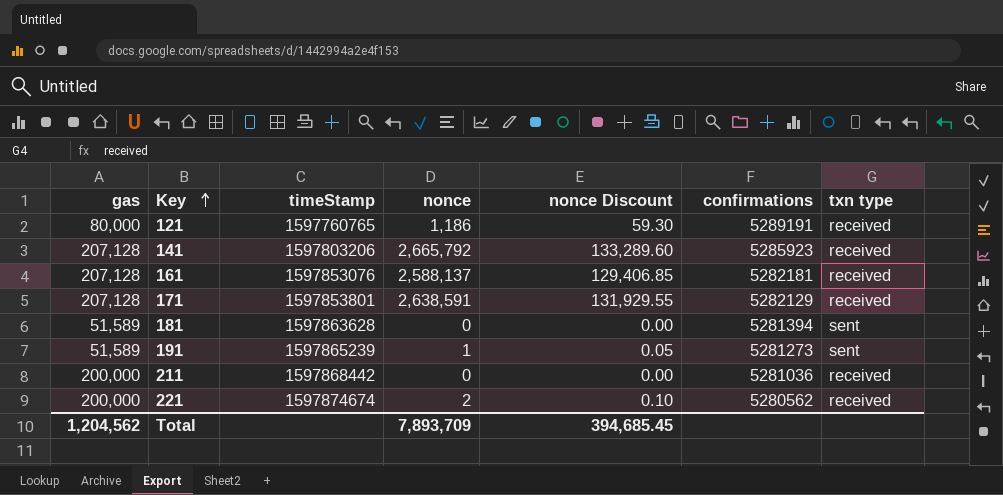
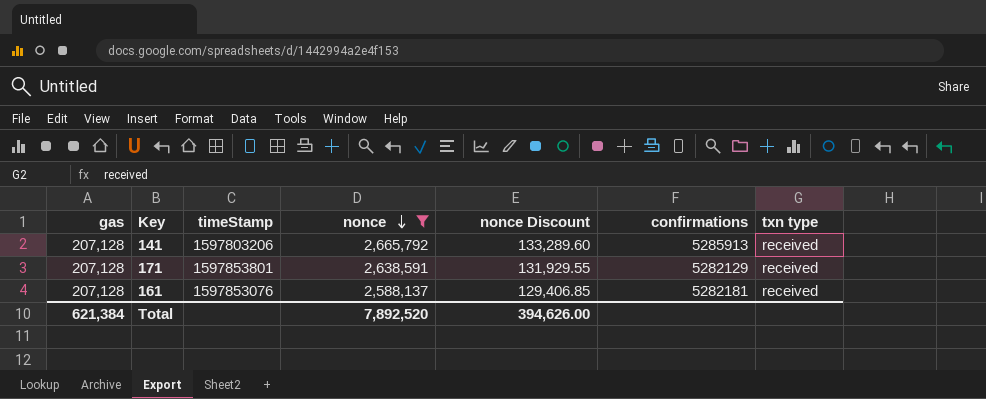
filter: none -> nonce >= 2,588,137
row order: Key ascending -> nonce descending
141 | confirmations: 5285923 -> 5285913
Total | gas: 1,204,562 -> 621,384
Total | nonce: 7,893,709 -> 7,892,520
Total | nonce Discount: 394,685.45 -> 394,626.00

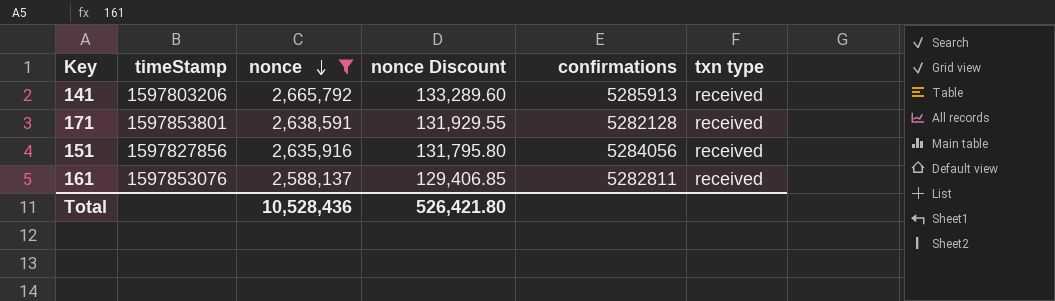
column gas | position: 1 -> none
171 | confirmations: 5282129 -> 5282128
row 151: none -> 1597827856 | 2,635,916 | 131,795.80 | 5284056 | received
161 | confirmations: 5282181 -> 5282811
Total | nonce: 7,892,520 -> 10,528,436
Total | nonce Discount: 394,626.00 -> 526,421.80

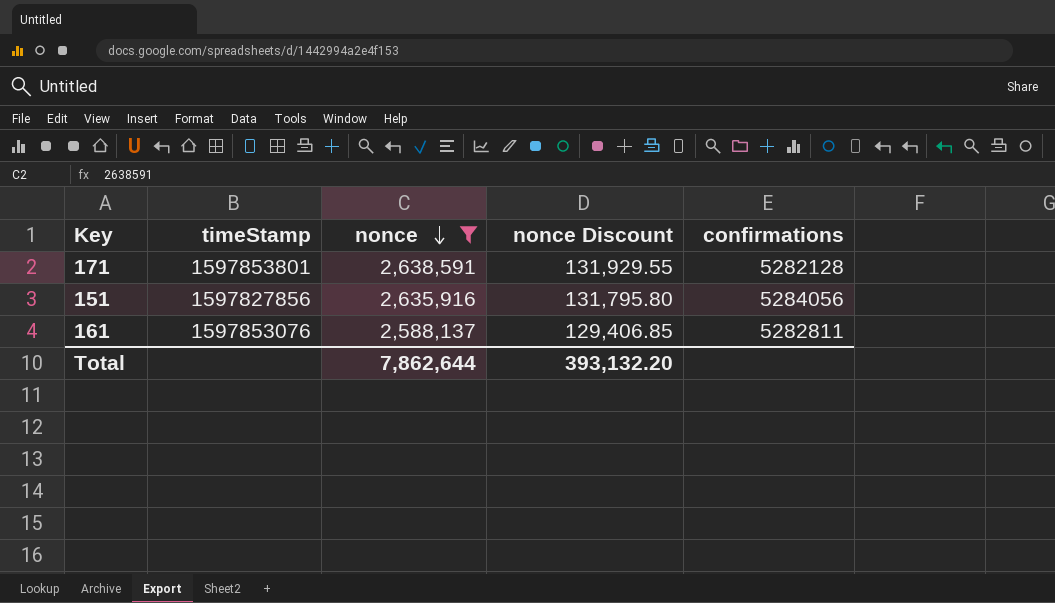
column txn type | position: 6 -> none
row 141: 1597803206 | 2,665,792 | 133,289.60 | 5285913 | received -> none
Total | nonce: 10,528,436 -> 7,862,644
Total | nonce Discount: 526,421.80 -> 393,132.20

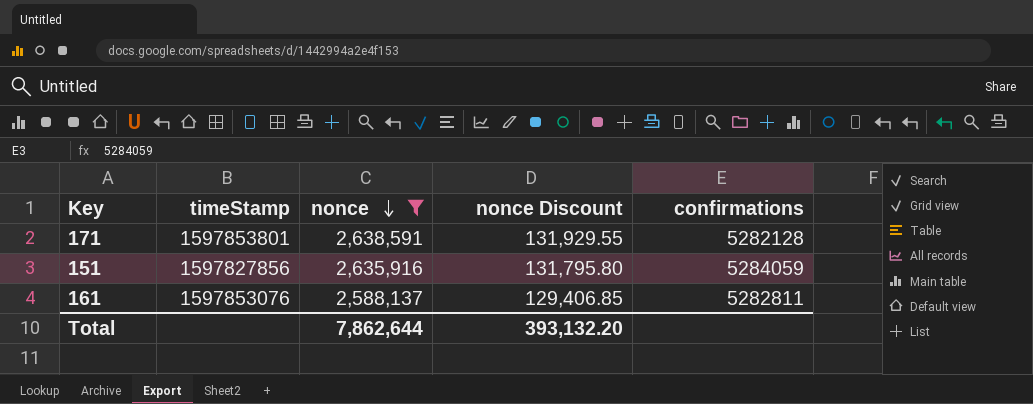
151 | confirmations: 5284056 -> 5284059

